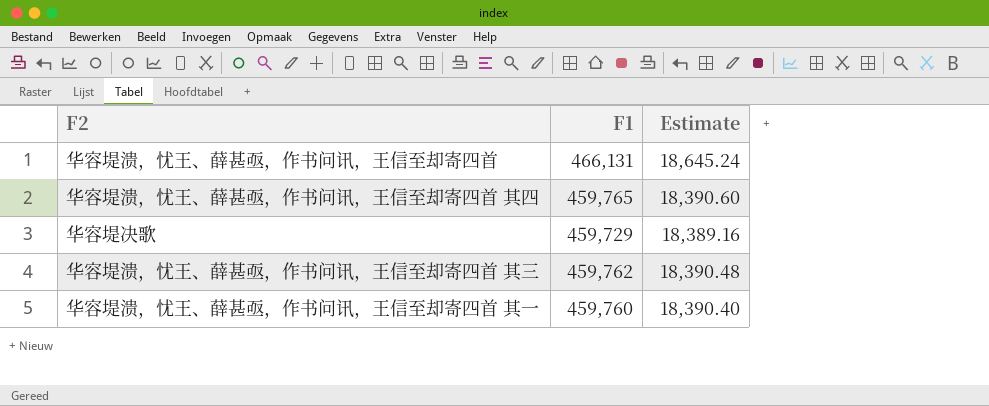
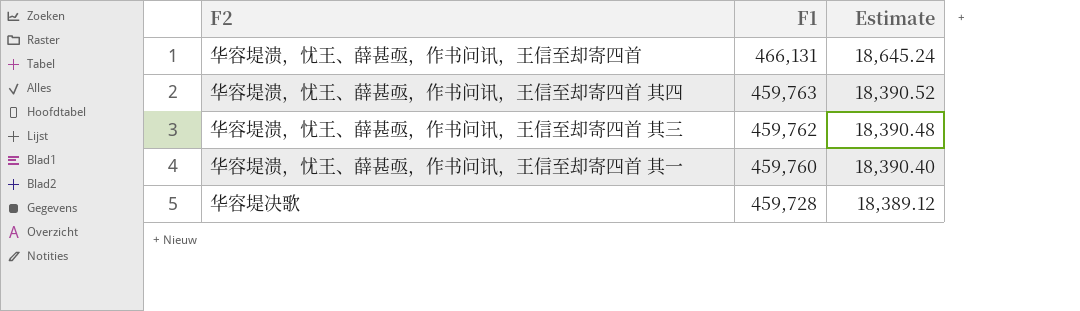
row order: none -> F1 descending
华容堤溃，忧王、薛甚亟，作书问讯，王信至却寄四首 其四 | F1: 459,765 -> 459,763
华容堤溃，忧王、薛甚亟，作书问讯，王信至却寄四首 其四 | Estimate: 18,390.60 -> 18,390.52
华容堤决歌 | F1: 459,729 -> 459,728
华容堤决歌 | Estimate: 18,389.16 -> 18,389.12

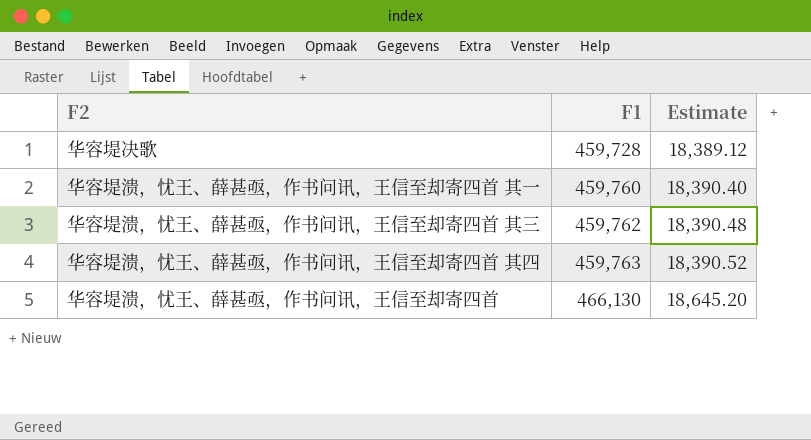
row order: F1 descending -> F1 ascending
华容堤溃，忧王、薛甚亟，作书问讯，王信至却寄四首 | F1: 466,131 -> 466,130
华容堤溃，忧王、薛甚亟，作书问讯，王信至却寄四首 | Estimate: 18,645.24 -> 18,645.20

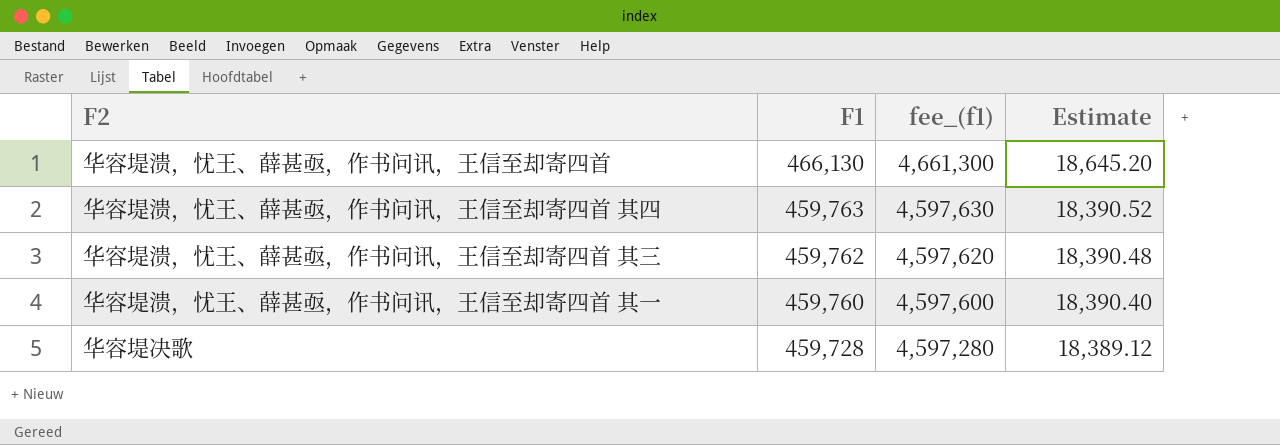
row order: F1 ascending -> F1 descending
column fee_(f1) | formula: none -> [F1] * 10

